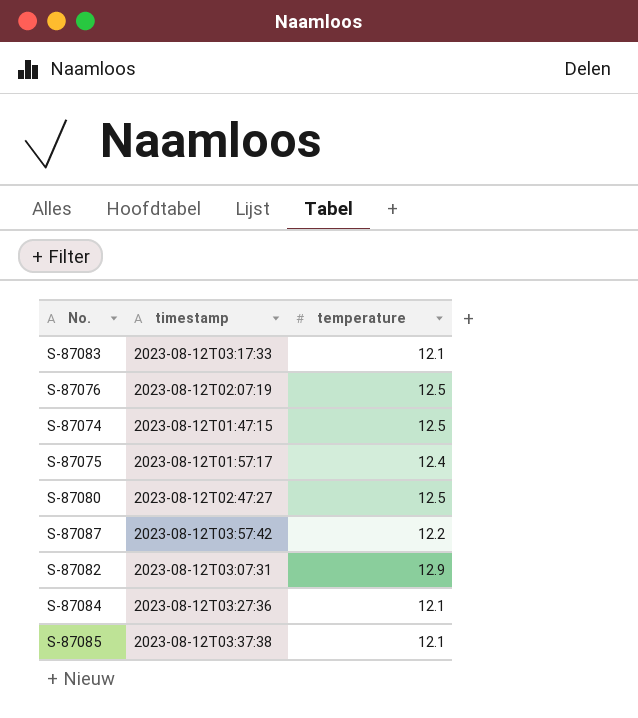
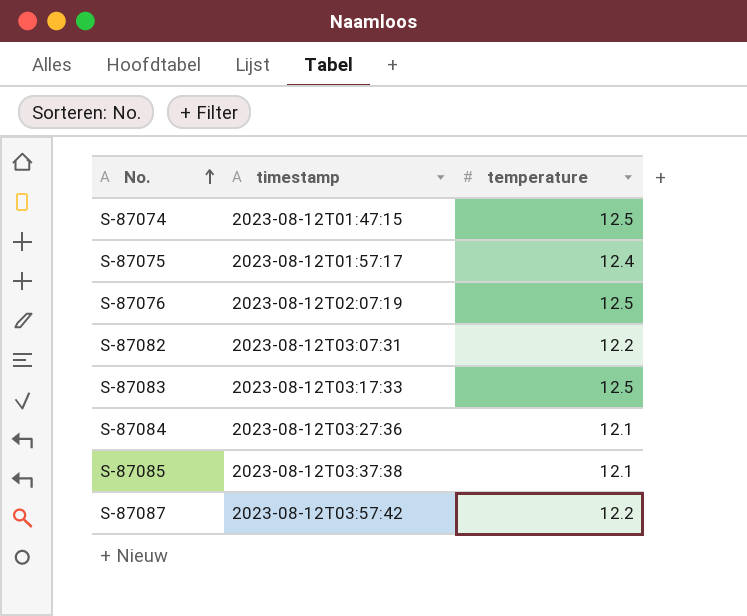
row order: none -> No. ascending
row S-87080: 2023-08-12T02:47:27 | 12.5 -> none
S-87082 | temperature: 12.9 -> 12.2
S-87083 | temperature: 12.1 -> 12.5

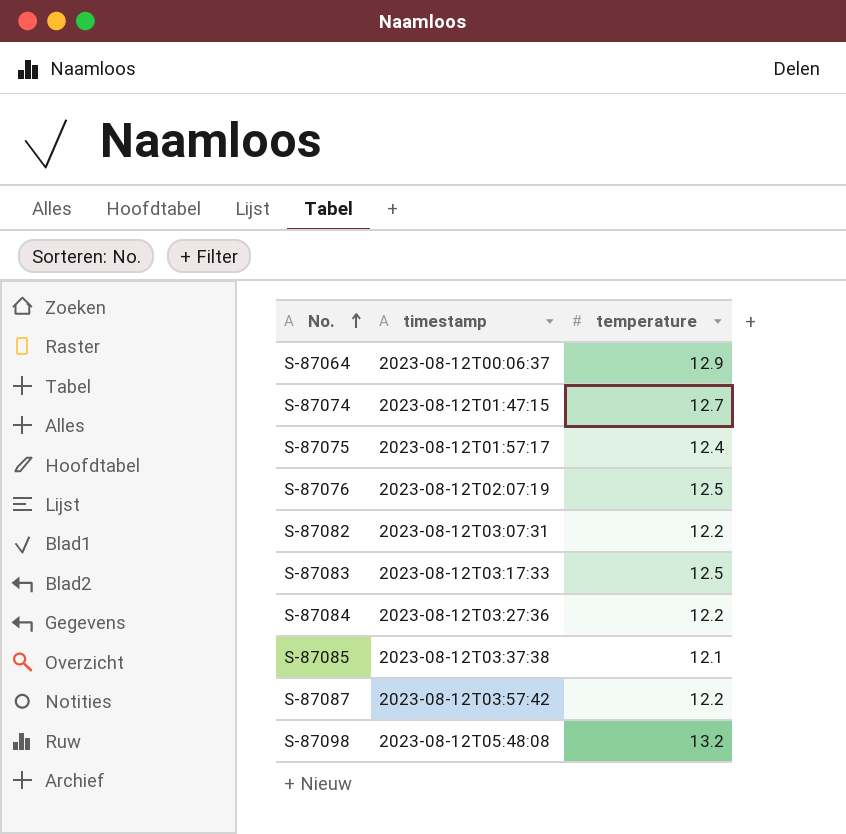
row S-87064: none -> 2023-08-12T00:06:37 | 12.9
S-87074 | temperature: 12.5 -> 12.7
S-87084 | temperature: 12.1 -> 12.2
row S-87098: none -> 2023-08-12T05:48:08 | 13.2

